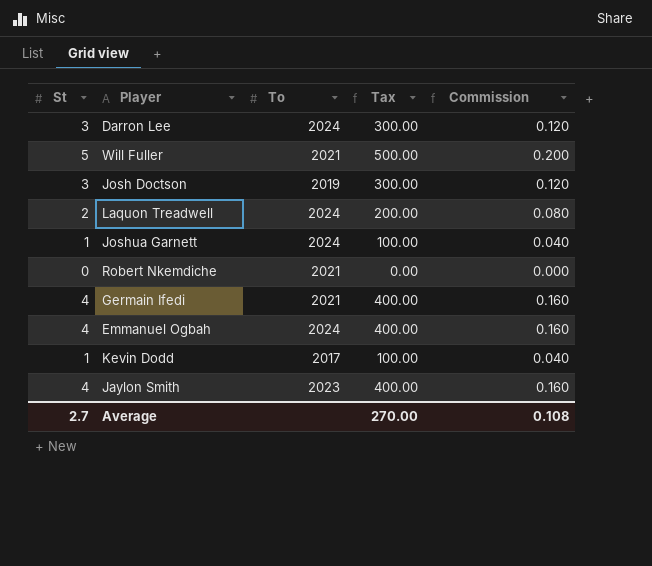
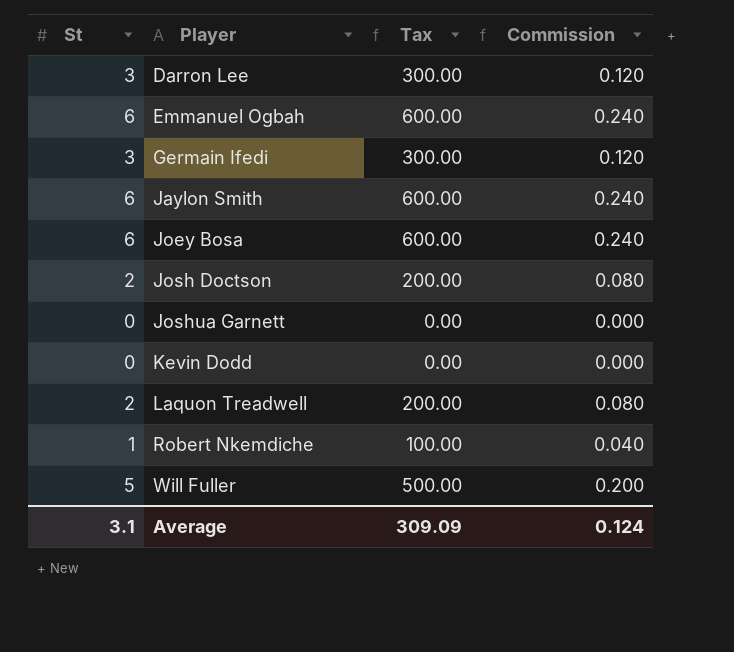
row order: none -> Player ascending
column To | position: 3 -> none
Emmanuel Ogbah | St: 4 -> 6
Emmanuel Ogbah | Tax: 400.00 -> 600.00
Emmanuel Ogbah | Commission: 0.160 -> 0.240
Germain Ifedi | St: 4 -> 3
Germain Ifedi | Tax: 400.00 -> 300.00
Germain Ifedi | Commission: 0.160 -> 0.120
Jaylon Smith | St: 4 -> 6
Jaylon Smith | Tax: 400.00 -> 600.00
Jaylon Smith | Commission: 0.160 -> 0.240
row Joey Bosa: none -> 6 | 600.00 | 0.240
Josh Doctson | St: 3 -> 2
Josh Doctson | Tax: 300.00 -> 200.00
Josh Doctson | Commission: 0.120 -> 0.080
Joshua Garnett | St: 1 -> 0
Joshua Garnett | Tax: 100.00 -> 0.00
Joshua Garnett | Commission: 0.040 -> 0.000
Kevin Dodd | St: 1 -> 0
Kevin Dodd | Tax: 100.00 -> 0.00
Kevin Dodd | Commission: 0.040 -> 0.000
Robert Nkemdiche | St: 0 -> 1
Robert Nkemdiche | Tax: 0.00 -> 100.00
Robert Nkemdiche | Commission: 0.000 -> 0.040
Average | St: 2.7 -> 3.1
Average | Tax: 270.00 -> 309.09
Average | Commission: 0.108 -> 0.124

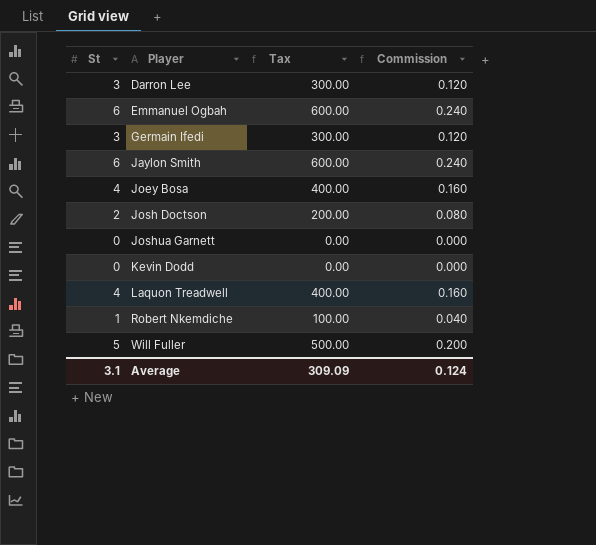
Joey Bosa | St: 6 -> 4
Joey Bosa | Tax: 600.00 -> 400.00
Joey Bosa | Commission: 0.240 -> 0.160
Laquon Treadwell | St: 2 -> 4
Laquon Treadwell | Tax: 200.00 -> 400.00
Laquon Treadwell | Commission: 0.080 -> 0.160

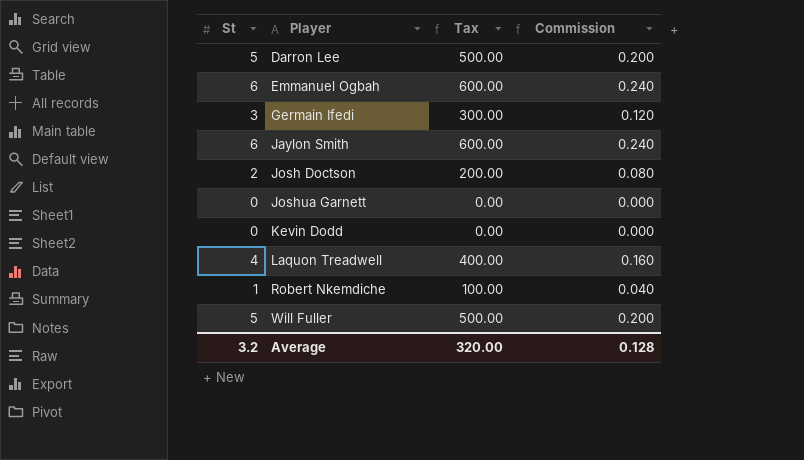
row Joey Bosa: 4 | 400.00 | 0.160 -> none
Darron Lee | St: 3 -> 5
Darron Lee | Tax: 300.00 -> 500.00
Darron Lee | Commission: 0.120 -> 0.200
Average | St: 3.1 -> 3.2
Average | Tax: 309.09 -> 320.00
Average | Commission: 0.124 -> 0.128

